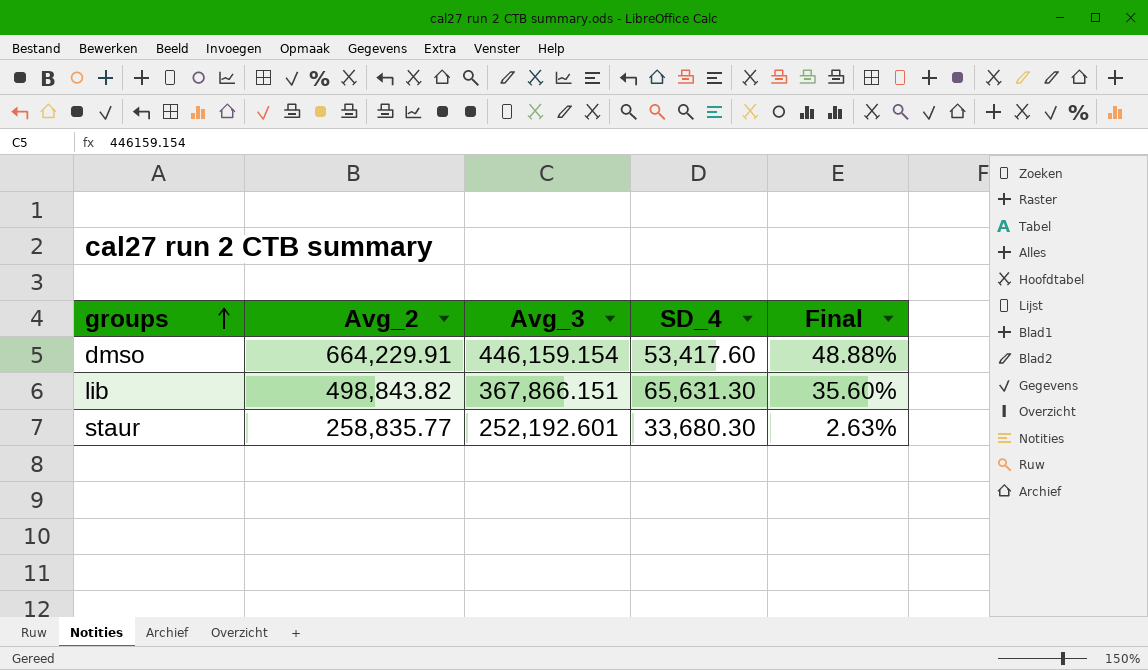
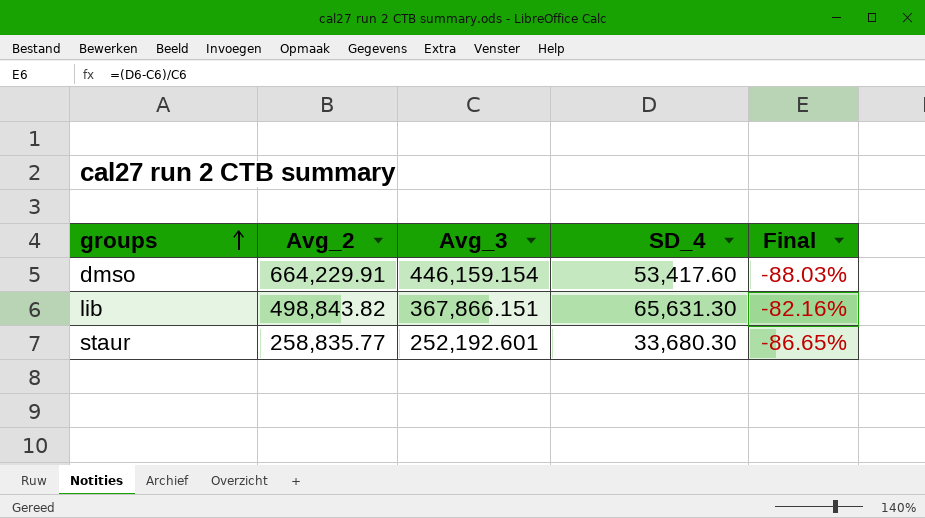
column Final | formula: ([Avg_2] - [Avg_3]) / [Avg_3] -> ([SD_4] - [Avg_3]) / [Avg_3]

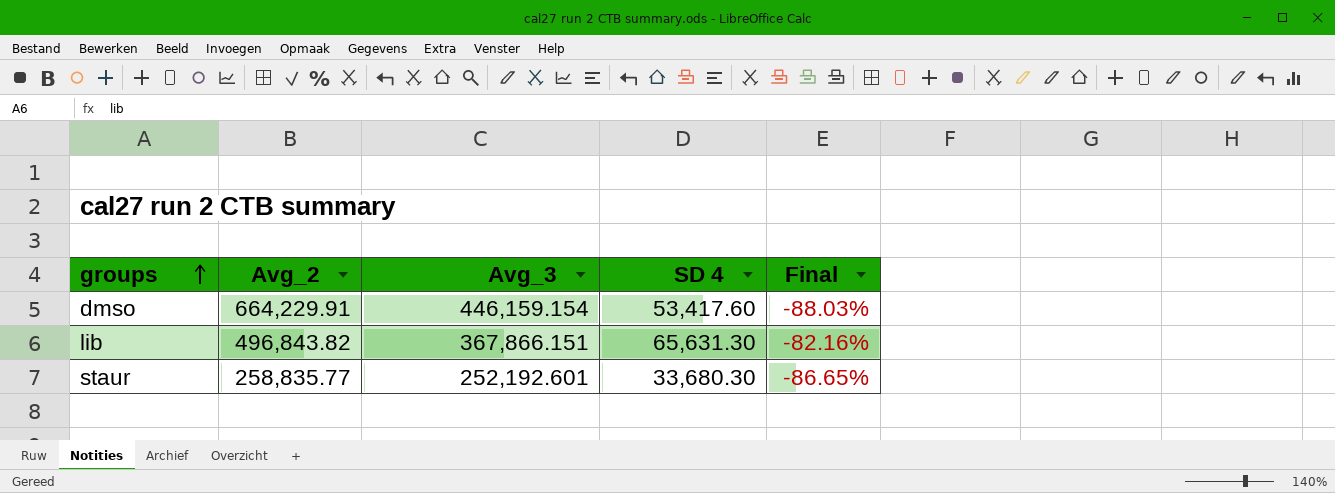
column name: SD_4 -> SD 4
lib | Avg_2: 498,843.82 -> 496,843.82

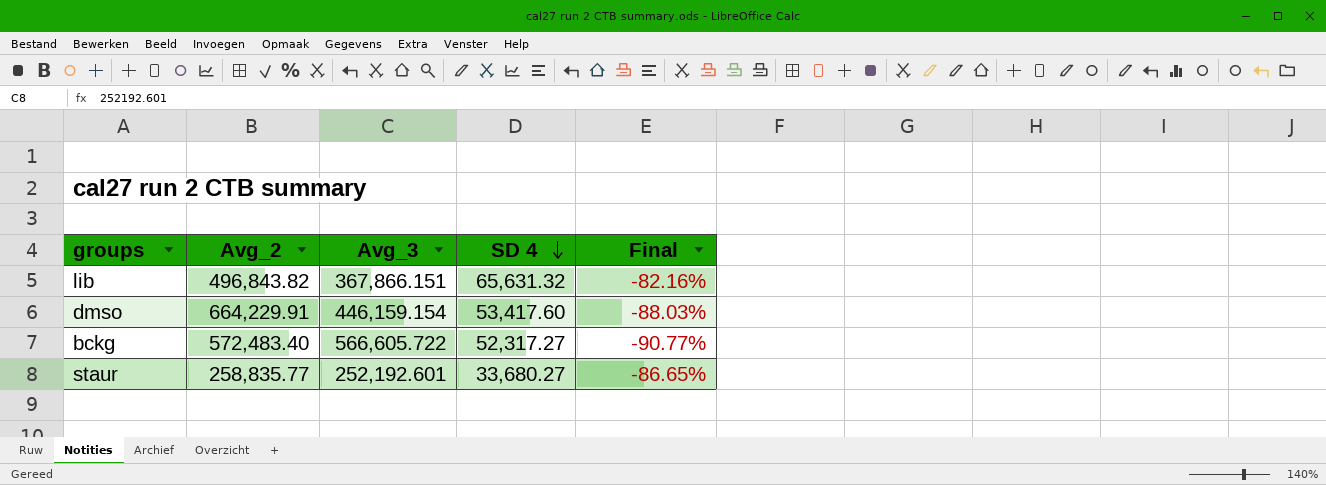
row order: groups ascending -> SD 4 descending
lib | SD 4: 65,631.30 -> 65,631.32
row bckg: none -> 572,483.40 | 566,605.722 | 52,317.27 | -90.77%
staur | SD 4: 33,680.30 -> 33,680.27

